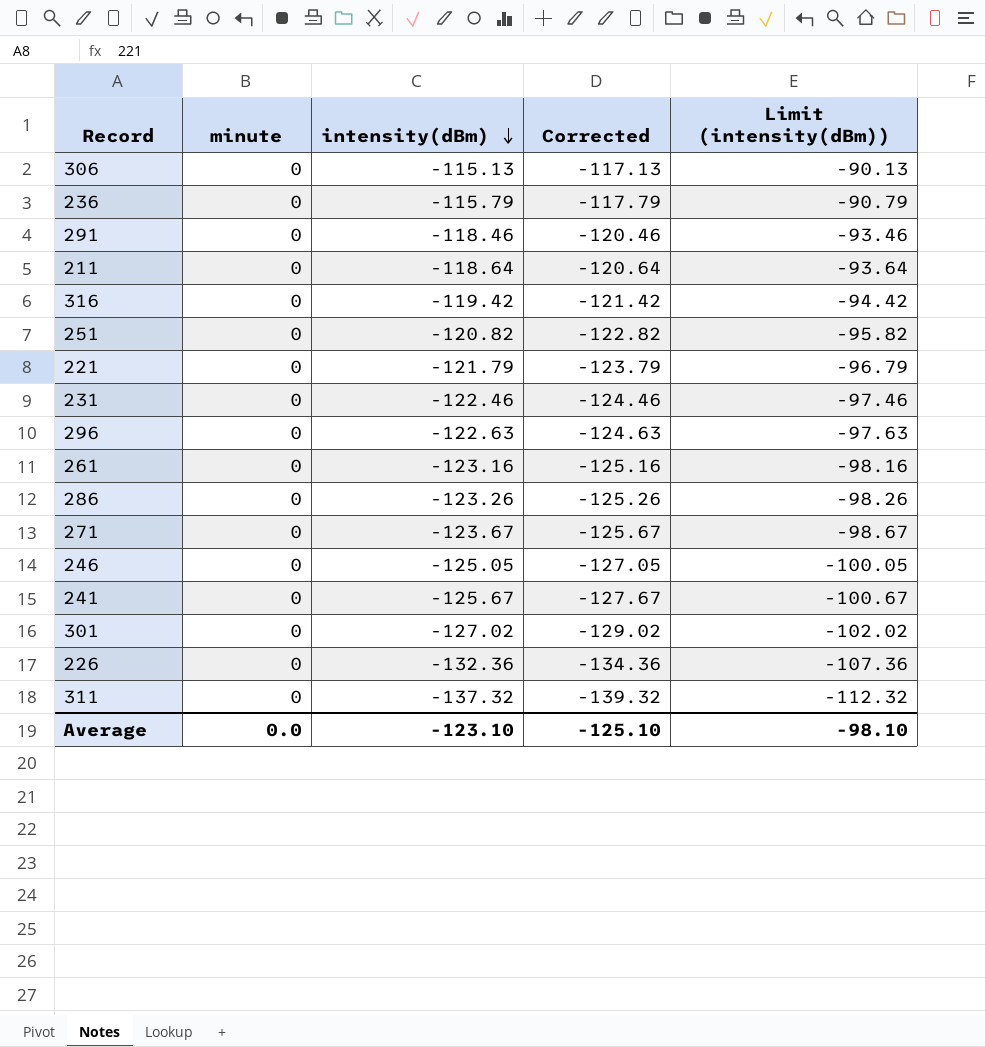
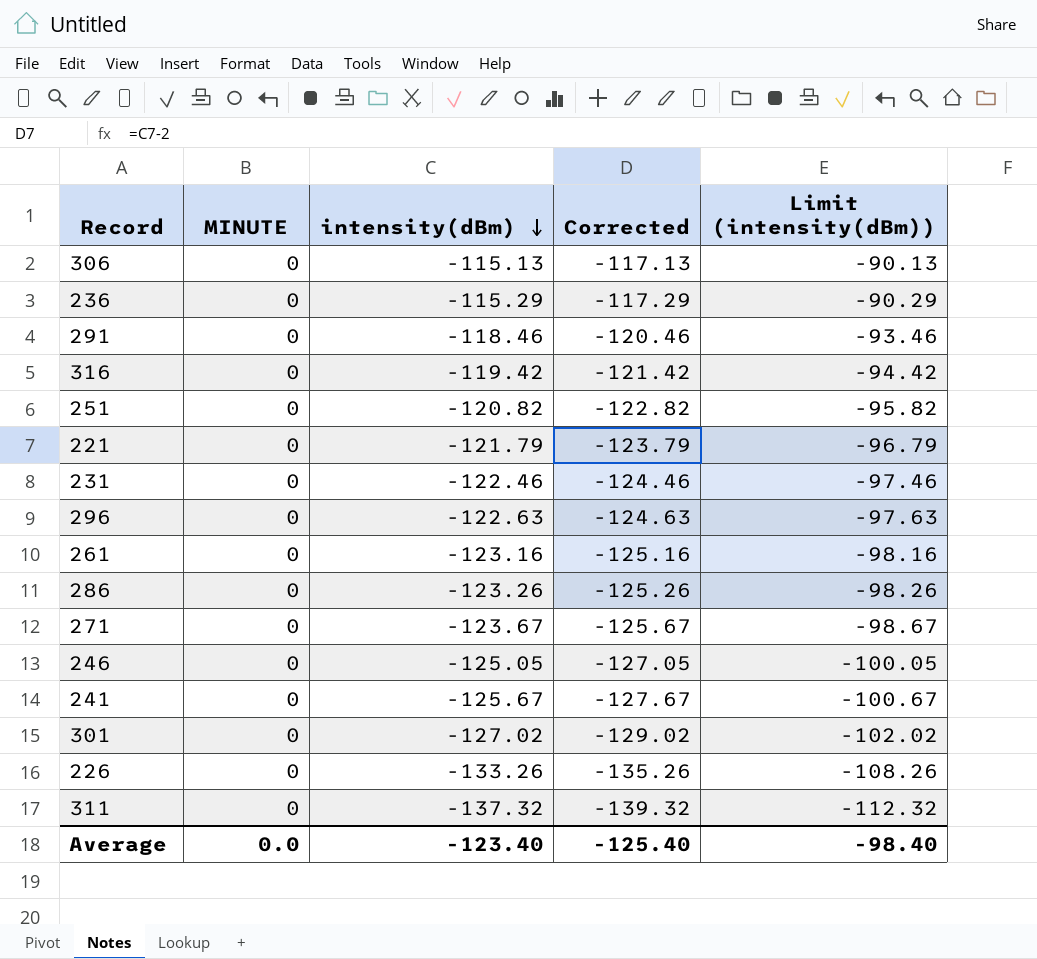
column name: minute -> MINUTE
row 211: 0 | -118.64 | -120.64 | -93.64 -> none
236 | intensity(dBm): -115.79 -> -115.29
236 | Corrected: -117.79 -> -117.29
236 | Limit (intensity(dBm)): -90.79 -> -90.29
226 | intensity(dBm): -132.36 -> -133.26
226 | Corrected: -134.36 -> -135.26
226 | Limit (intensity(dBm)): -107.36 -> -108.26
Average | intensity(dBm): -123.10 -> -123.40
Average | Corrected: -125.10 -> -125.40
Average | Limit (intensity(dBm)): -98.10 -> -98.40

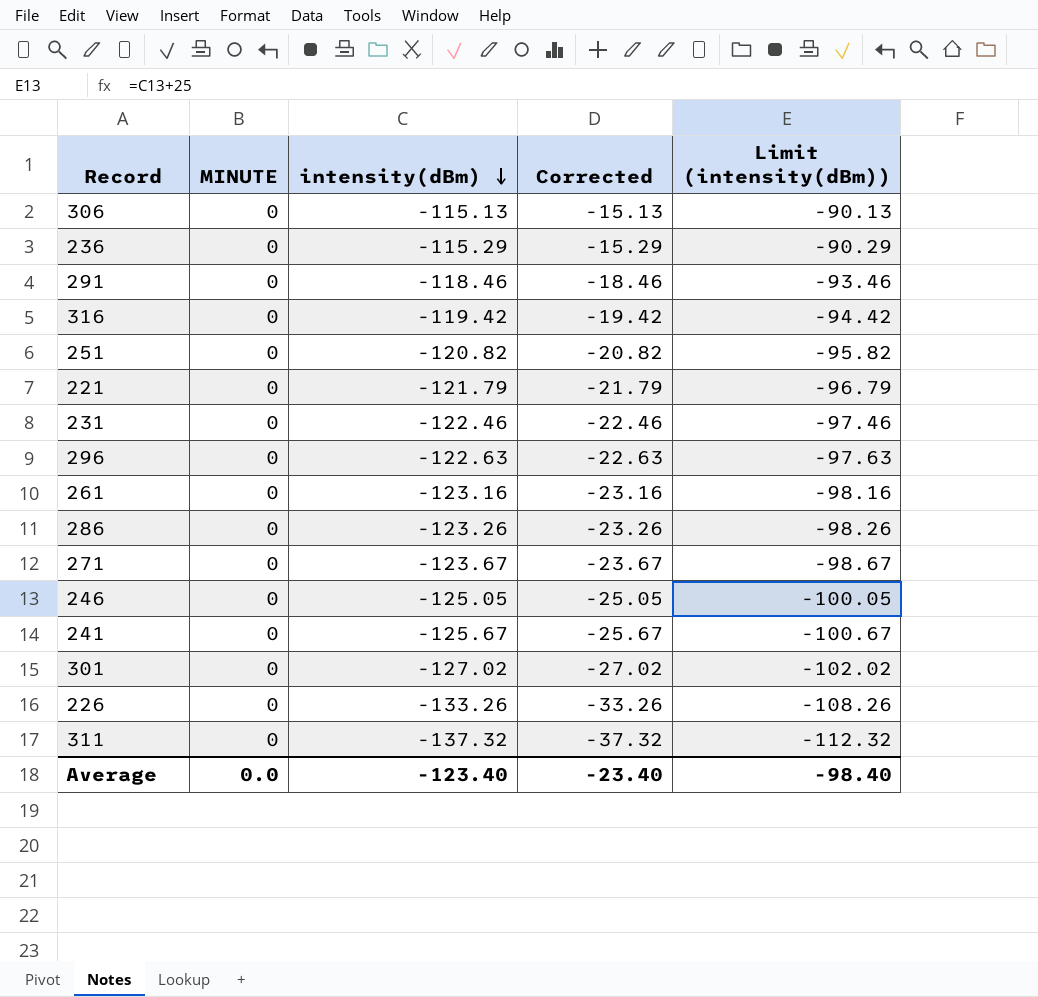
column Corrected | formula: [intensity(dBm)] - 2 -> [intensity(dBm)] + 100
Average | Corrected: -125.40 -> -23.40

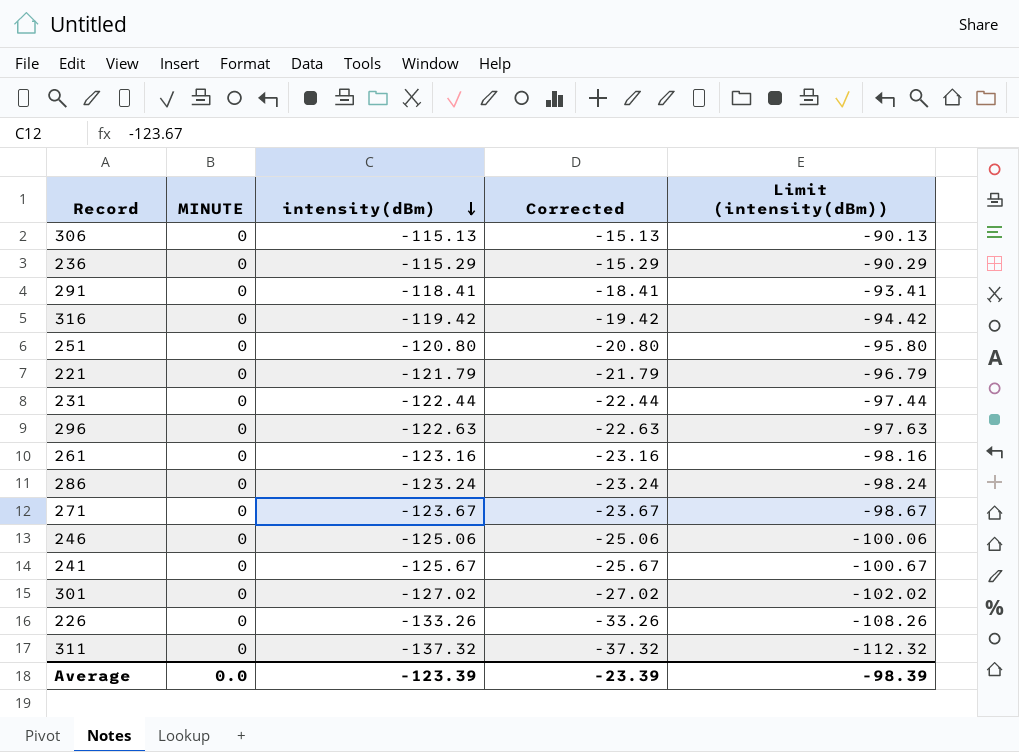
291 | intensity(dBm): -118.46 -> -118.41
291 | Corrected: -18.46 -> -18.41
291 | Limit (intensity(dBm)): -93.46 -> -93.41
251 | intensity(dBm): -120.82 -> -120.80
251 | Corrected: -20.82 -> -20.80
251 | Limit (intensity(dBm)): -95.82 -> -95.80
231 | intensity(dBm): -122.46 -> -122.44
231 | Corrected: -22.46 -> -22.44
231 | Limit (intensity(dBm)): -97.46 -> -97.44
286 | intensity(dBm): -123.26 -> -123.24
286 | Corrected: -23.26 -> -23.24
286 | Limit (intensity(dBm)): -98.26 -> -98.24
246 | intensity(dBm): -125.05 -> -125.06
246 | Corrected: -25.05 -> -25.06
246 | Limit (intensity(dBm)): -100.05 -> -100.06
Average | intensity(dBm): -123.40 -> -123.39
Average | Corrected: -23.40 -> -23.39
Average | Limit (intensity(dBm)): -98.40 -> -98.39

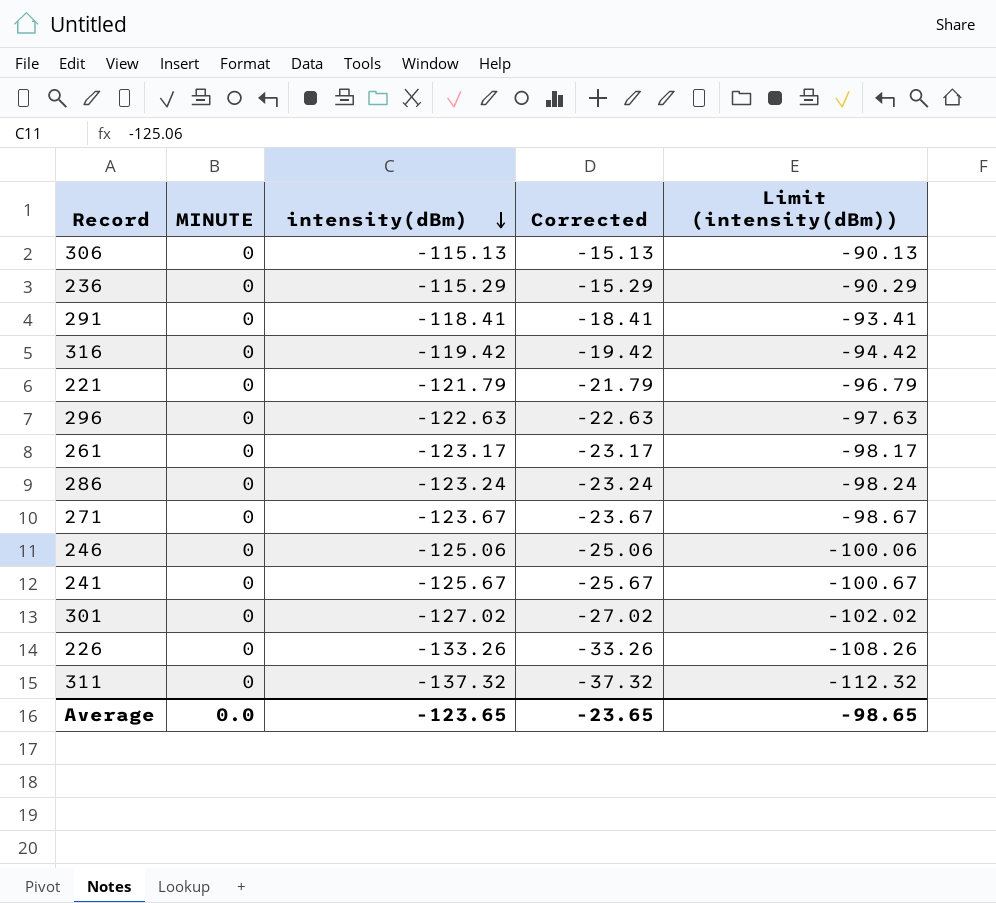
row 251: 0 | -120.80 | -20.80 | -95.80 -> none
row 231: 0 | -122.44 | -22.44 | -97.44 -> none
261 | intensity(dBm): -123.16 -> -123.17
261 | Corrected: -23.16 -> -23.17
261 | Limit (intensity(dBm)): -98.16 -> -98.17
Average | intensity(dBm): -123.39 -> -123.65
Average | Corrected: -23.39 -> -23.65
Average | Limit (intensity(dBm)): -98.39 -> -98.65

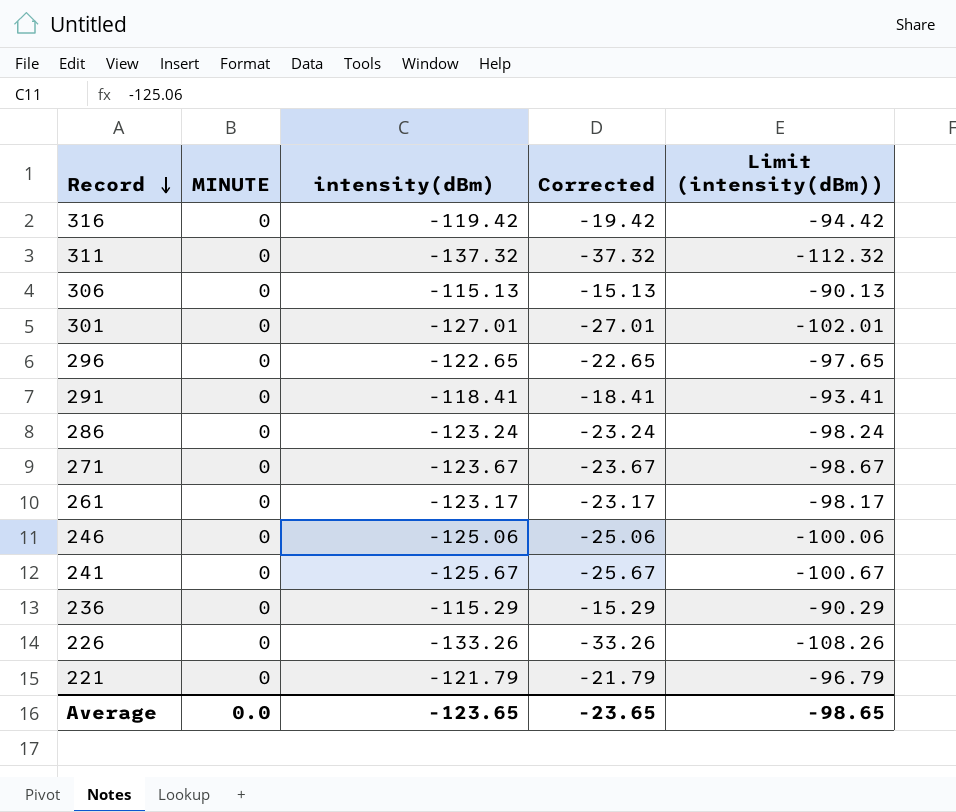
row order: intensity(dBm) descending -> Record descending
301 | intensity(dBm): -127.02 -> -127.01
301 | Corrected: -27.02 -> -27.01
301 | Limit (intensity(dBm)): -102.02 -> -102.01
296 | intensity(dBm): -122.63 -> -122.65
296 | Corrected: -22.63 -> -22.65
296 | Limit (intensity(dBm)): -97.63 -> -97.65

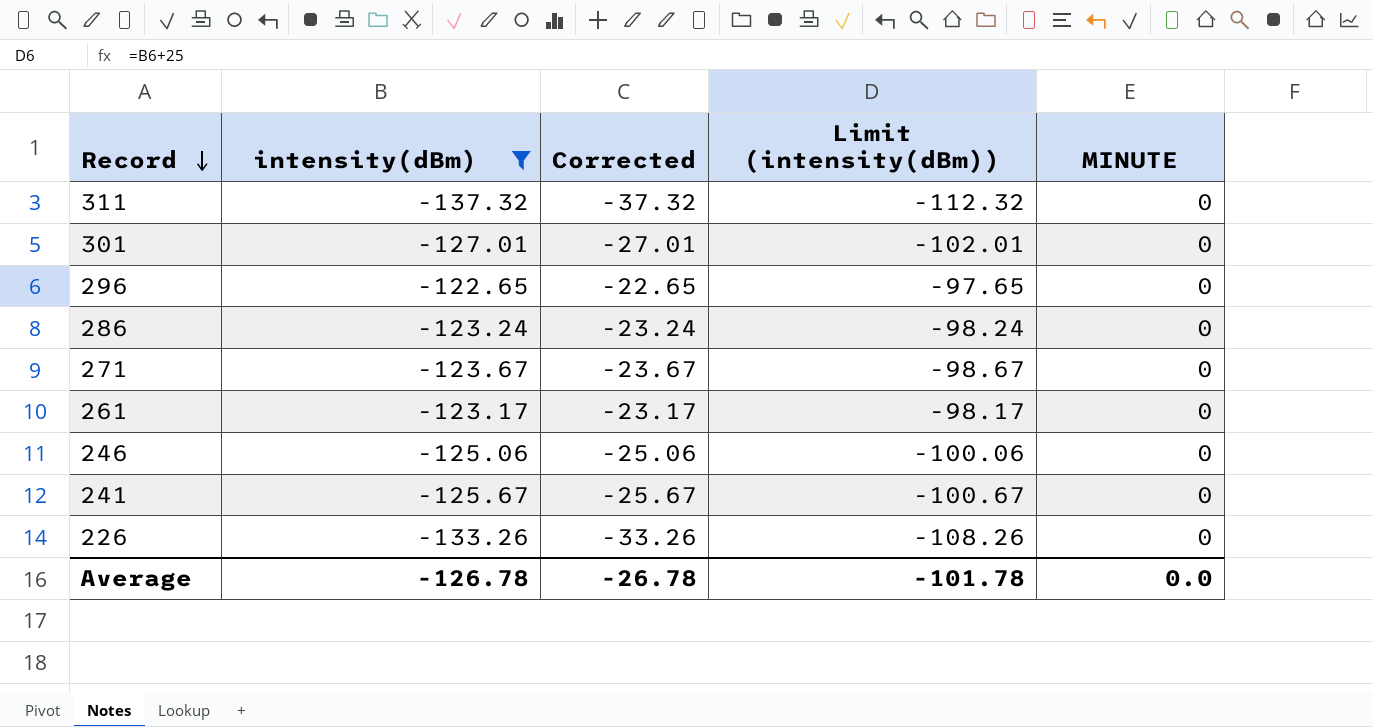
filter: none -> intensity(dBm) <= -122.65
column MINUTE | position: 2 -> 5
Average | intensity(dBm): -123.65 -> -126.78
Average | Corrected: -23.65 -> -26.78
Average | Limit (intensity(dBm)): -98.65 -> -101.78

